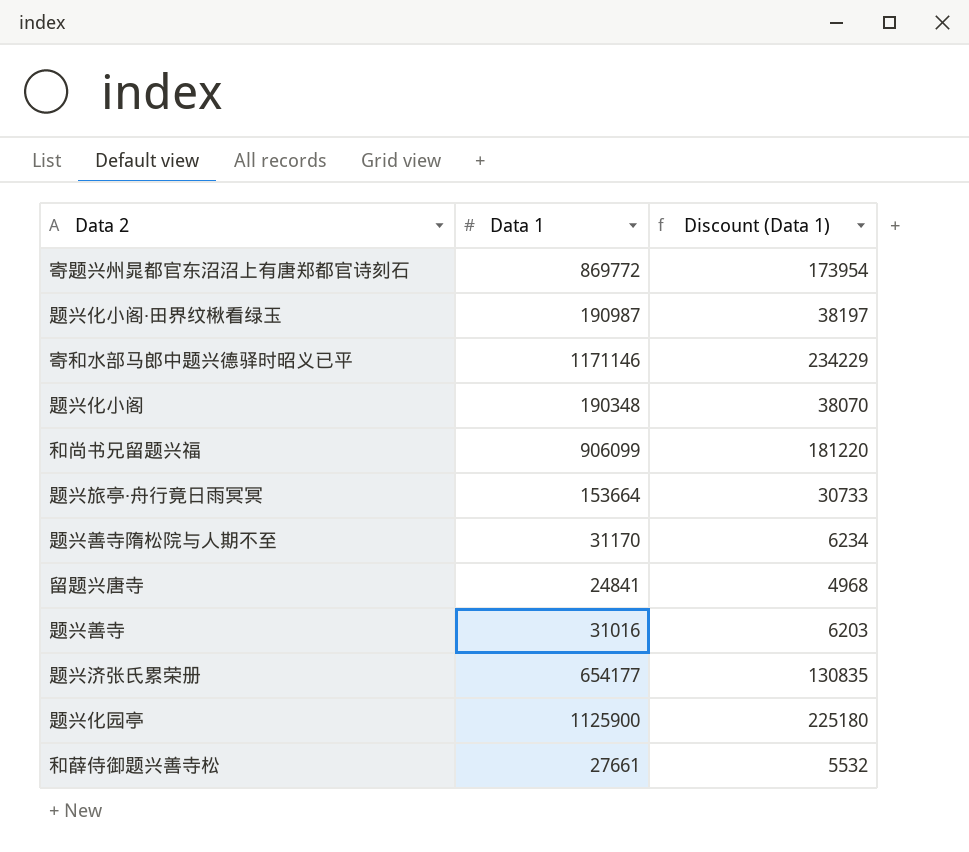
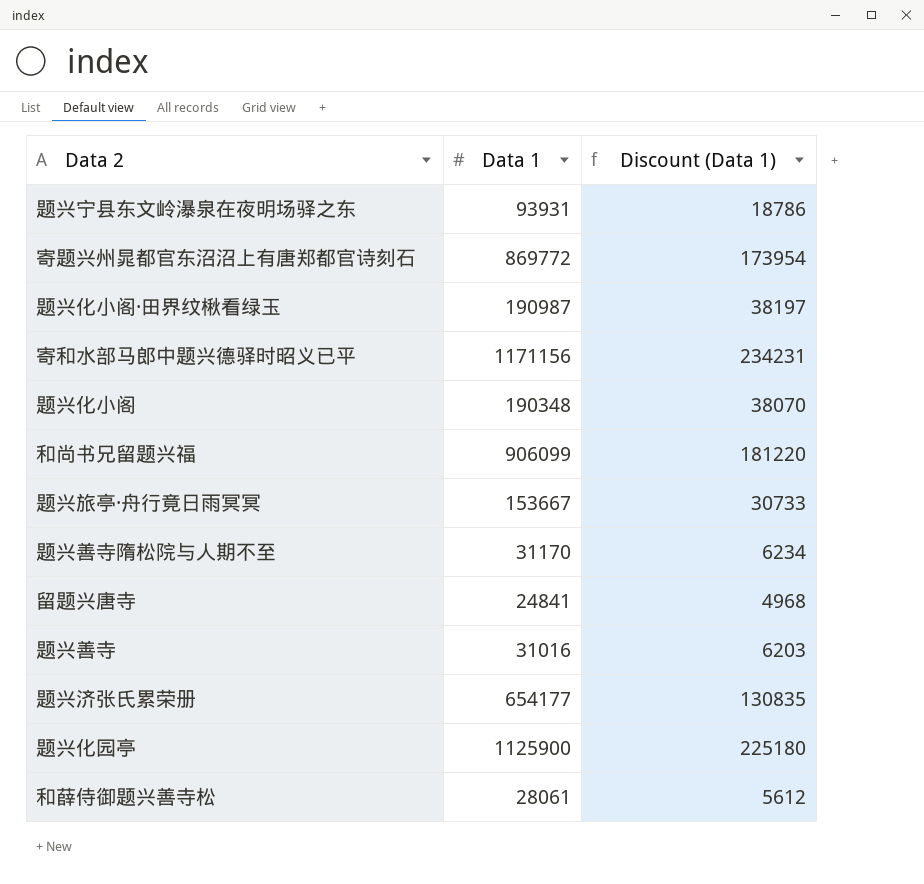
row 题兴宁县东文岭瀑泉在夜明场驿之东: none -> 93931 | 18786
寄和水部马郎中题兴德驿时昭义已平 | Data 1: 1171146 -> 1171156
寄和水部马郎中题兴德驿时昭义已平 | Discount (Data 1): 234229 -> 234231
题兴旅亭·舟行竟日雨冥冥 | Data 1: 153664 -> 153667
和薛侍御题兴善寺松 | Data 1: 27661 -> 28061
和薛侍御题兴善寺松 | Discount (Data 1): 5532 -> 5612

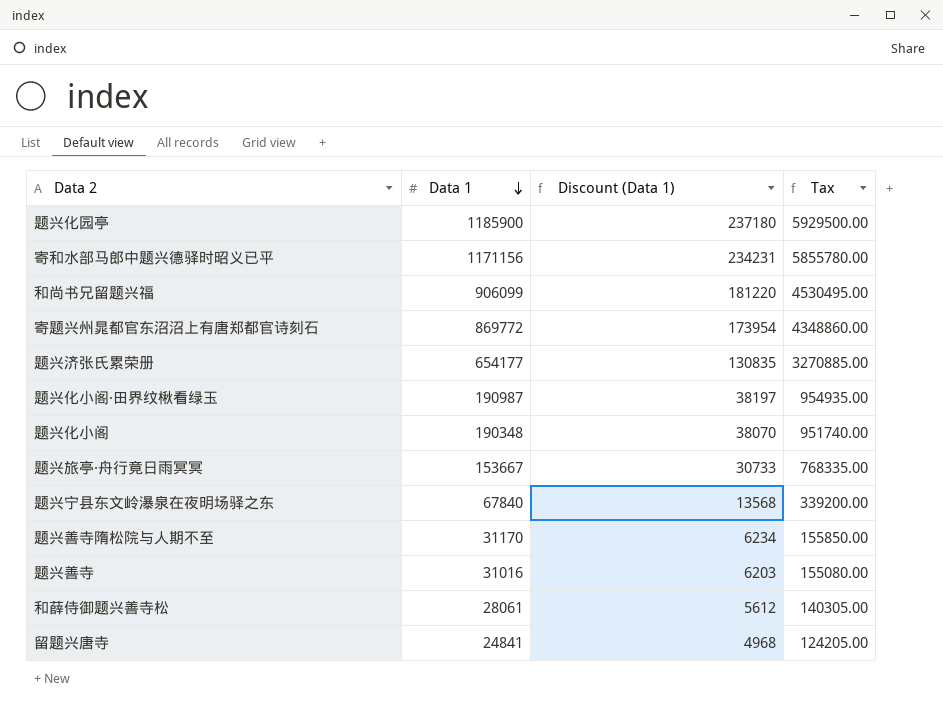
row order: none -> Data 1 descending
column Tax | formula: none -> [Data 1] * 5
题兴化园亭 | Data 1: 1125900 -> 1185900
题兴化园亭 | Discount (Data 1): 225180 -> 237180
题兴宁县东文岭瀑泉在夜明场驿之东 | Data 1: 93931 -> 67840
题兴宁县东文岭瀑泉在夜明场驿之东 | Discount (Data 1): 18786 -> 13568

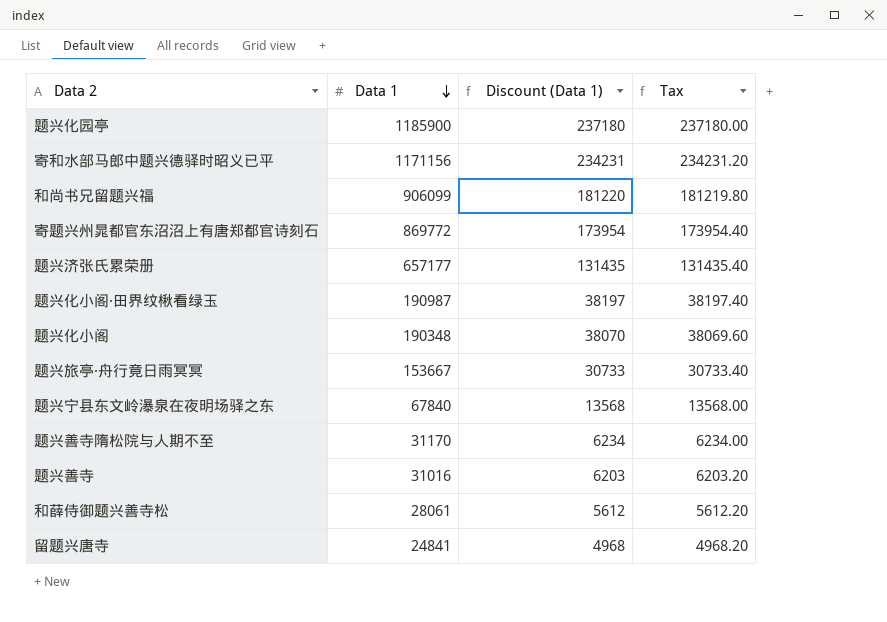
column Tax | formula: [Data 1] * 5 -> [Data 1] * 0.2
题兴济张氏累荣册 | Data 1: 654177 -> 657177
题兴济张氏累荣册 | Discount (Data 1): 130835 -> 131435

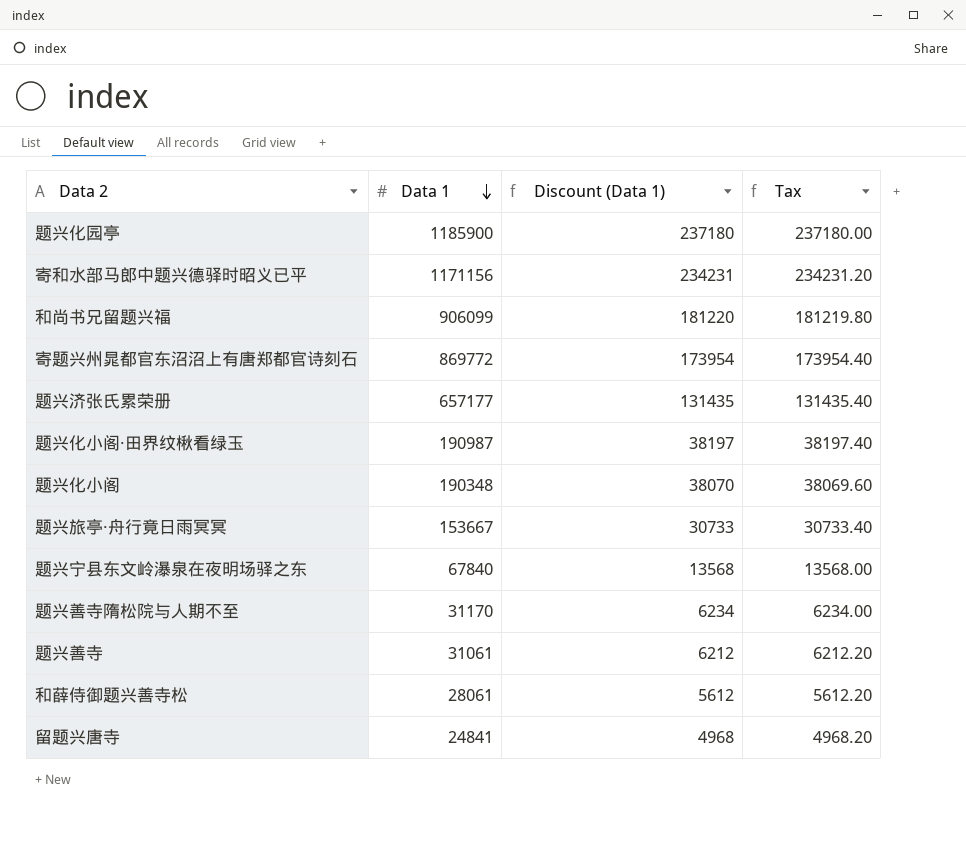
题兴善寺 | Data 1: 31016 -> 31061
题兴善寺 | Discount (Data 1): 6203 -> 6212
题兴善寺 | Tax: 6203.20 -> 6212.20

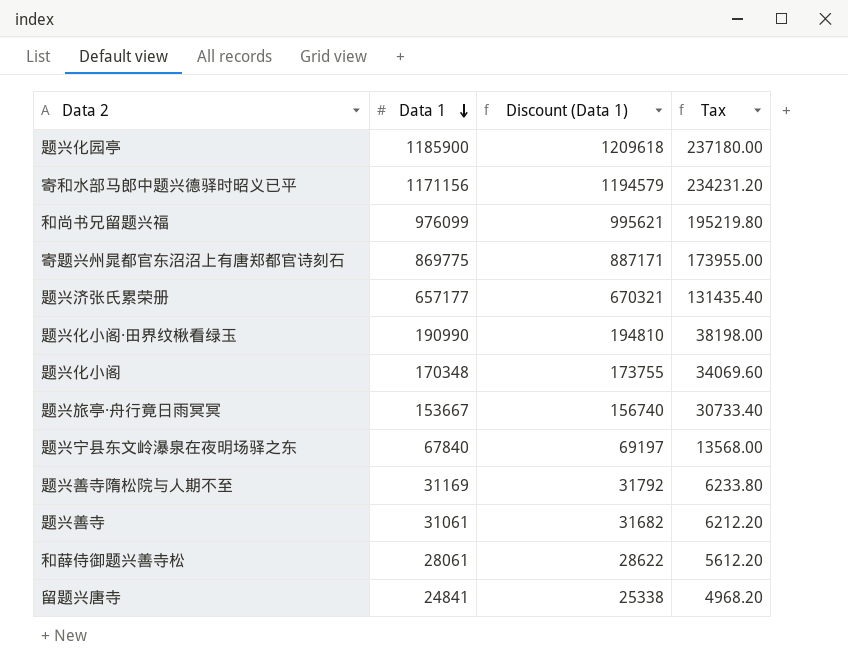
column Discount (Data 1) | formula: [Data 1] * 0.2 -> [Data 1] * 1.02
和尚书兄留题兴福 | Data 1: 906099 -> 976099
和尚书兄留题兴福 | Tax: 181219.80 -> 195219.80
寄题兴州晁都官东沼沼上有唐郑都官诗刻石 | Data 1: 869772 -> 869775
寄题兴州晁都官东沼沼上有唐郑都官诗刻石 | Tax: 173954.40 -> 173955.00
题兴化小阁·田界纹楸看绿玉 | Data 1: 190987 -> 190990
题兴化小阁·田界纹楸看绿玉 | Tax: 38197.40 -> 38198.00
题兴化小阁 | Data 1: 190348 -> 170348
题兴化小阁 | Tax: 38069.60 -> 34069.60
题兴善寺隋松院与人期不至 | Data 1: 31170 -> 31169
题兴善寺隋松院与人期不至 | Tax: 6234.00 -> 6233.80

